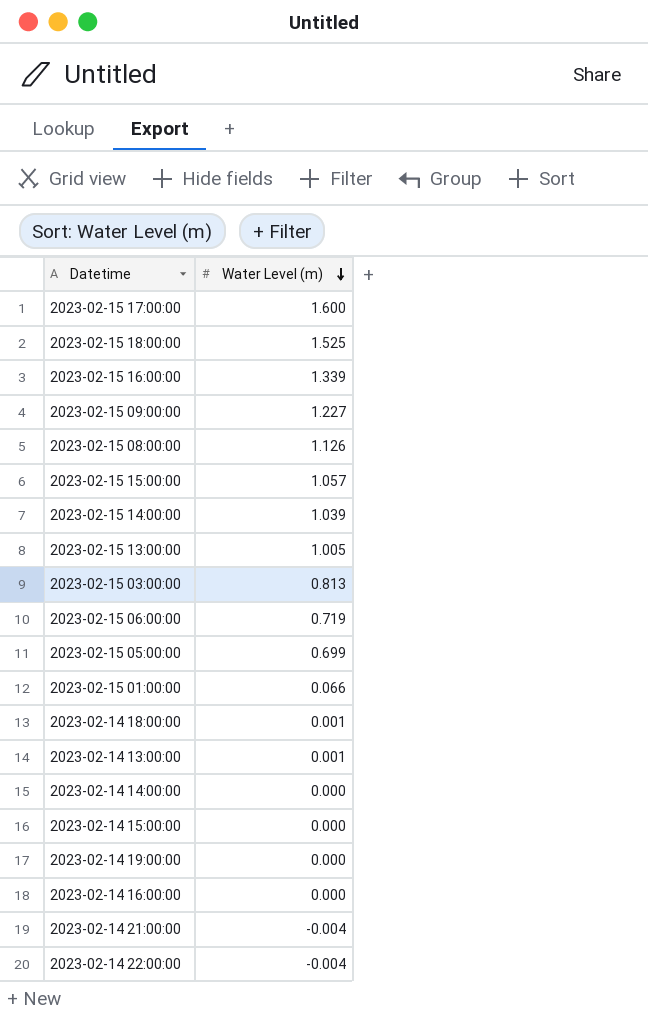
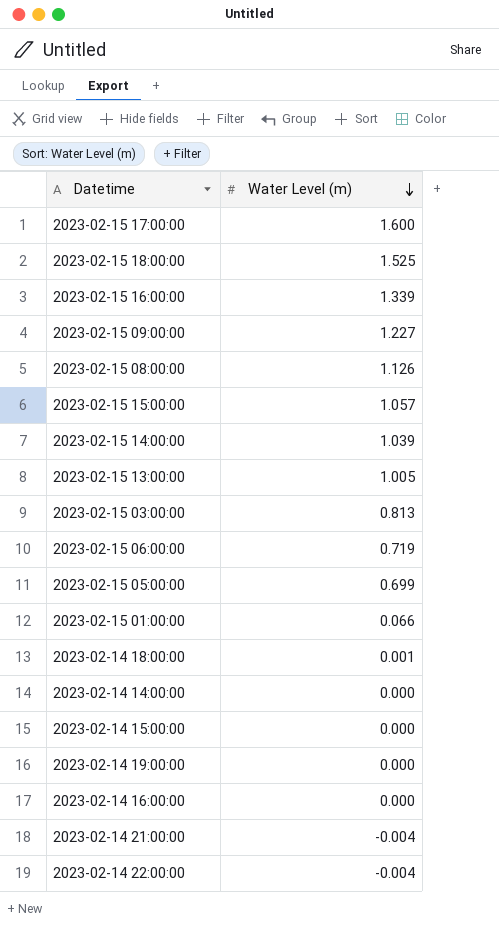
row 2023-02-14 13:00:00: 0.001 -> none

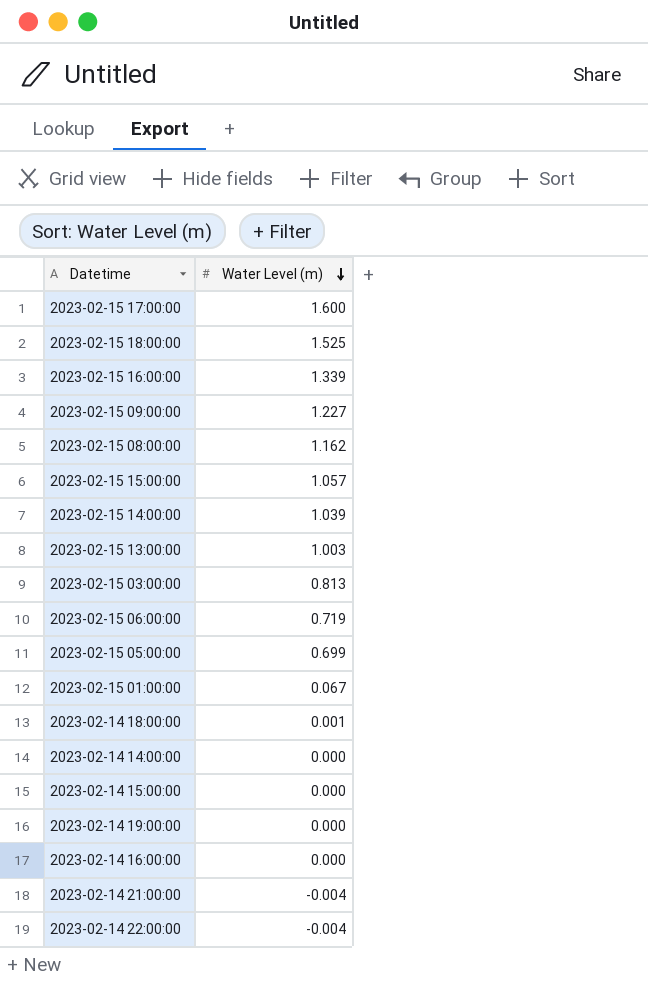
2023-02-15 08:00:00 | Water Level (m): 1.126 -> 1.162
2023-02-15 13:00:00 | Water Level (m): 1.005 -> 1.003
2023-02-15 01:00:00 | Water Level (m): 0.066 -> 0.067

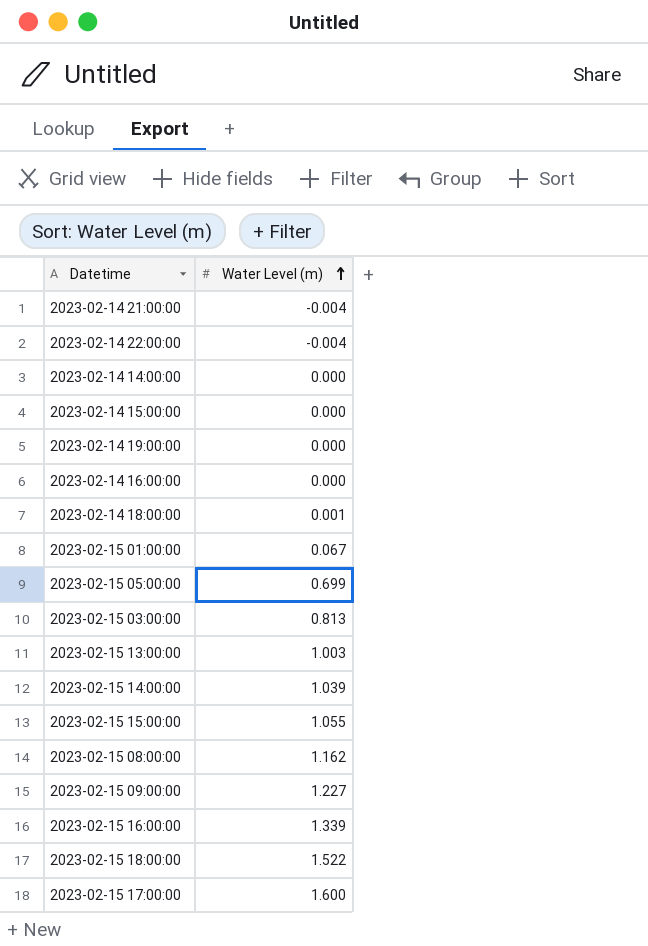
row order: Water Level (m) descending -> Water Level (m) ascending
row 2023-02-15 06:00:00: 0.719 -> none
2023-02-15 15:00:00 | Water Level (m): 1.057 -> 1.055
2023-02-15 18:00:00 | Water Level (m): 1.525 -> 1.522

